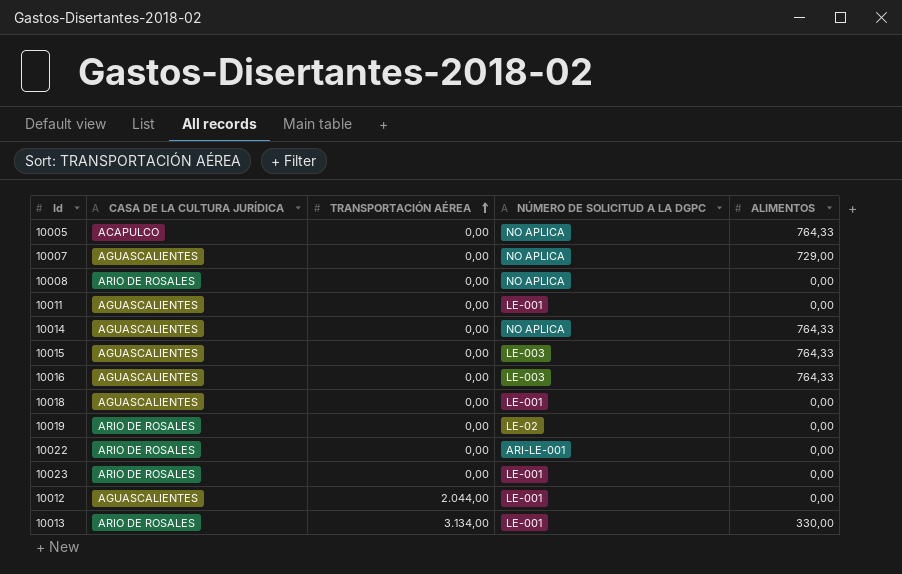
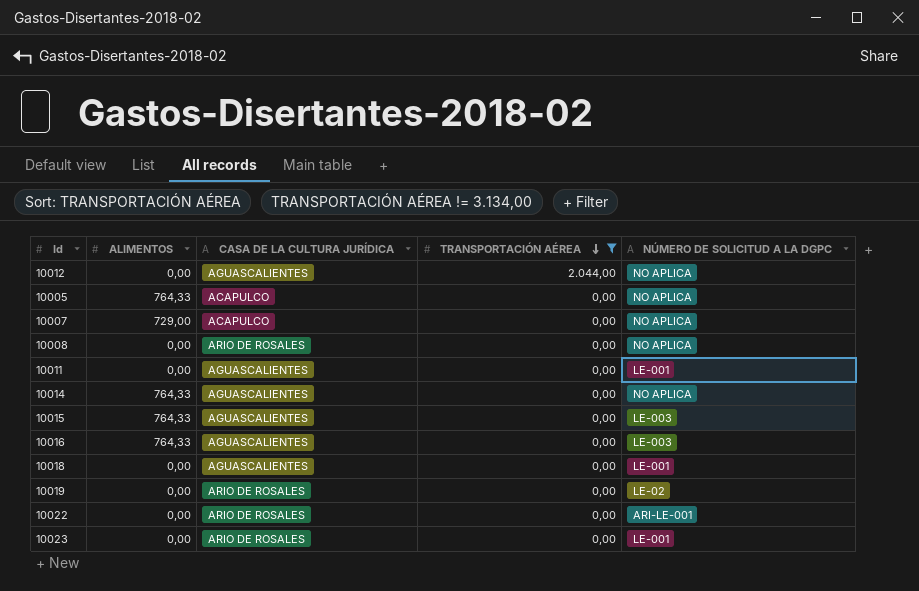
filter: none -> TRANSPORTACIÓN AÉREA != 3.134,00
row order: TRANSPORTACIÓN AÉREA ascending -> TRANSPORTACIÓN AÉREA descending
column ALIMENTOS | position: 5 -> 2
10012 | NÚMERO DE SOLICITUD A LA DGPC: LE-001 -> NO APLICA
10007 | CASA DE LA CULTURA JURÍDICA: AGUASCALIENTES -> ACAPULCO

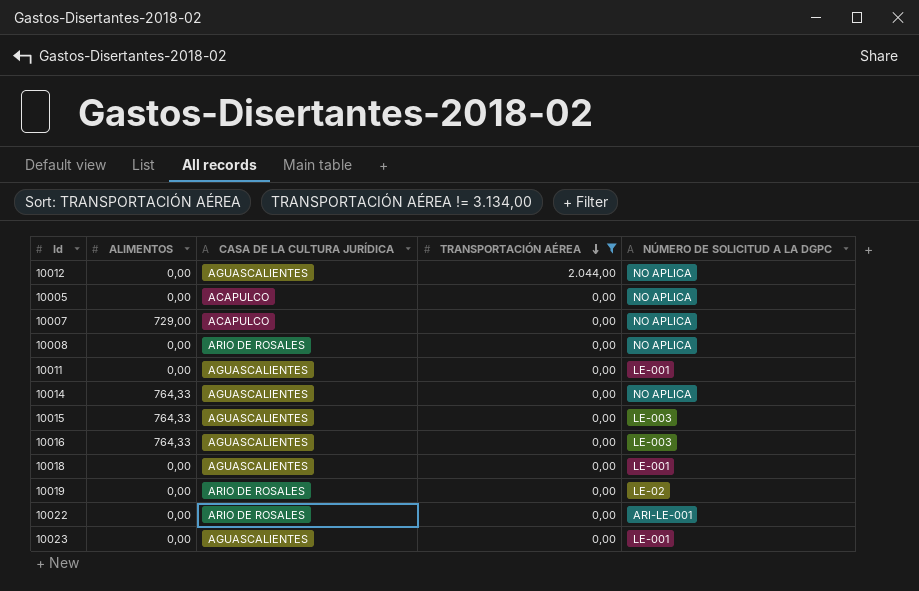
10005 | ALIMENTOS: 764,33 -> 0,00
10023 | CASA DE LA CULTURA JURÍDICA: ARIO DE ROSALES -> AGUASCALIENTES

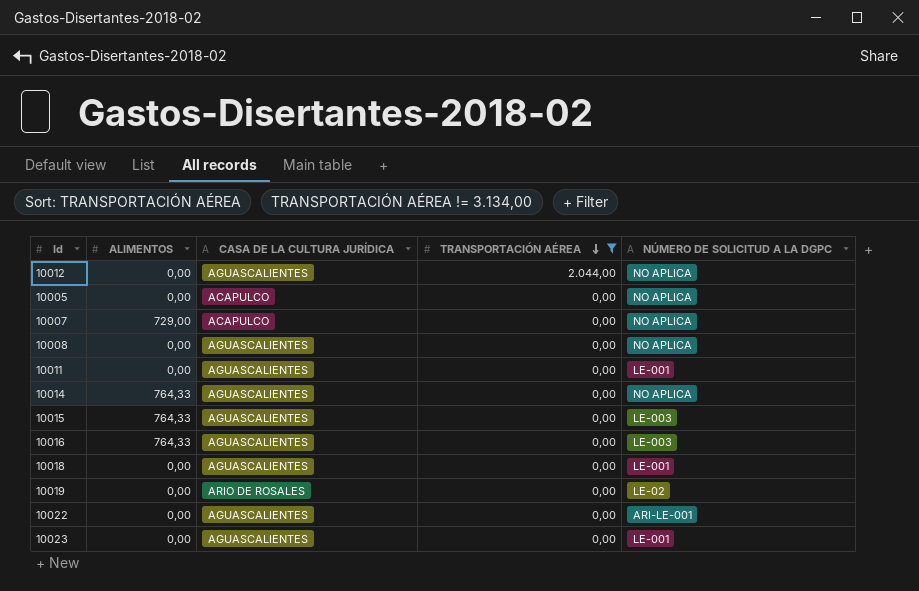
10008 | CASA DE LA CULTURA JURÍDICA: ARIO DE ROSALES -> AGUASCALIENTES
10022 | CASA DE LA CULTURA JURÍDICA: ARIO DE ROSALES -> AGUASCALIENTES

